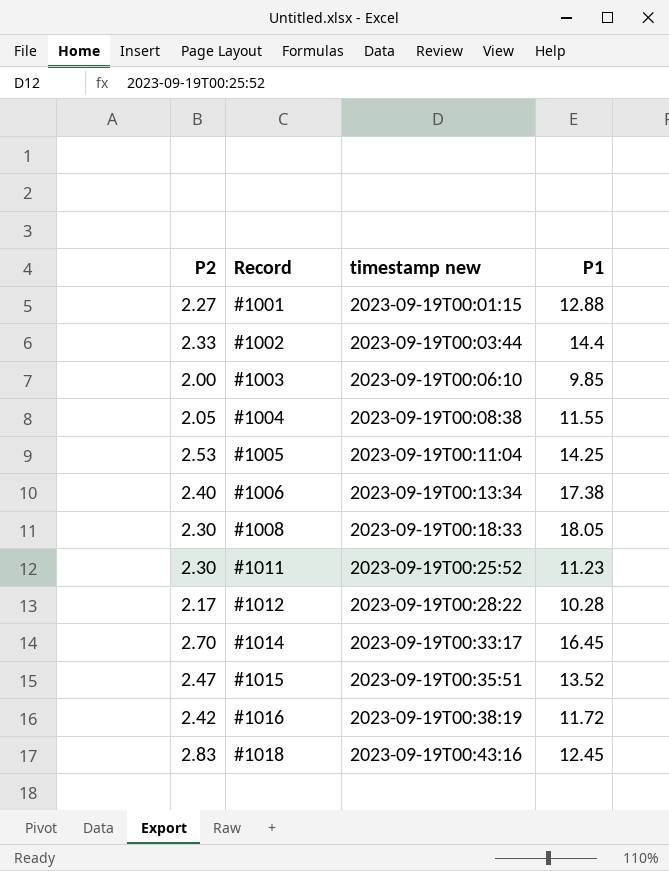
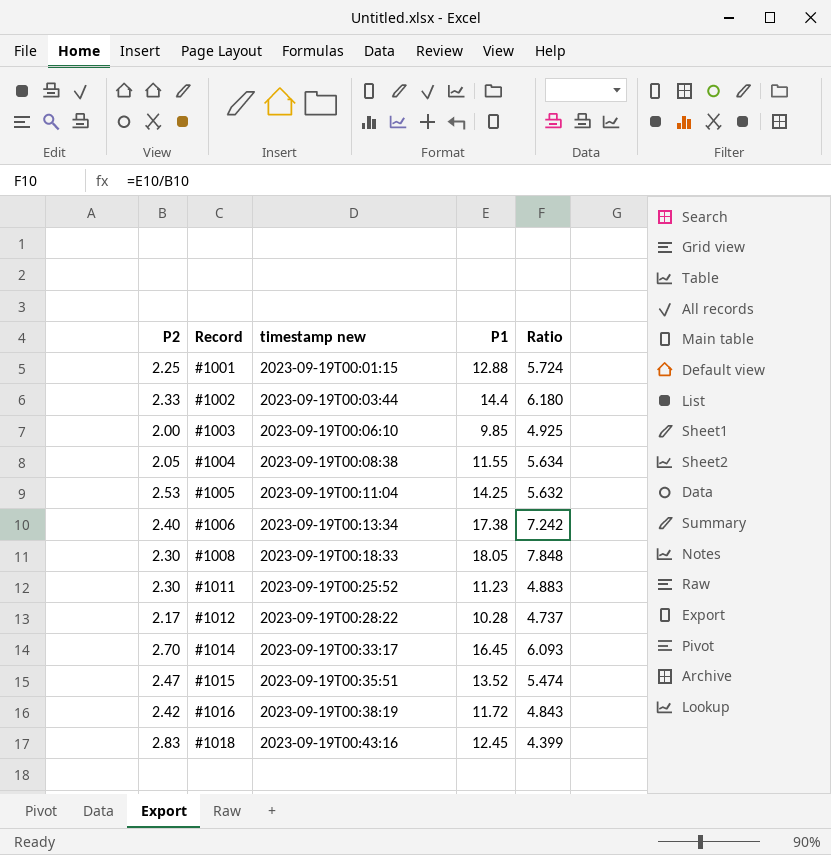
column Ratio | formula: none -> [P1] / [P2]
#1001 | P2: 2.27 -> 2.25

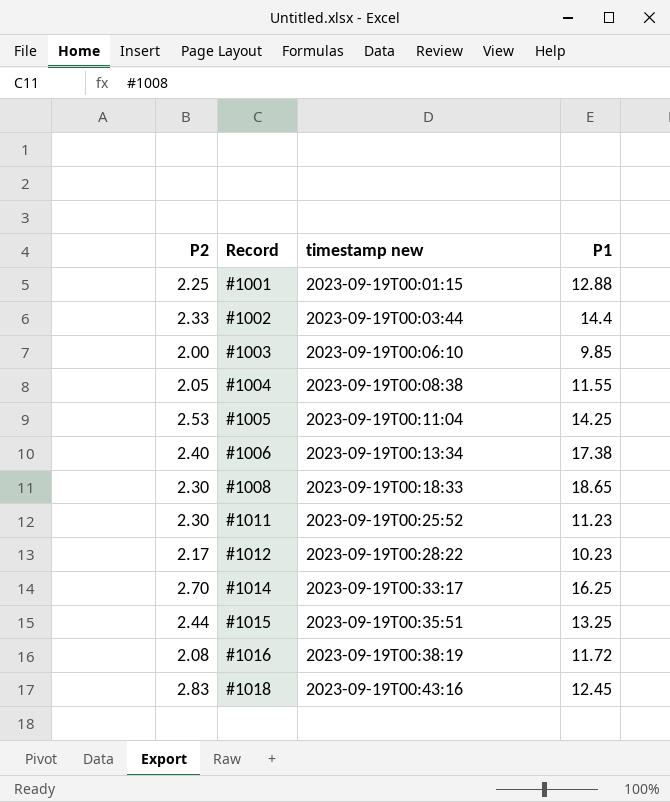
column Ratio | formula: [P1] / [P2] -> none
#1008 | P1: 18.05 -> 18.65
#1012 | P1: 10.28 -> 10.23
#1014 | P1: 16.45 -> 16.25
#1015 | P2: 2.47 -> 2.44
#1015 | P1: 13.52 -> 13.25
#1016 | P2: 2.42 -> 2.08

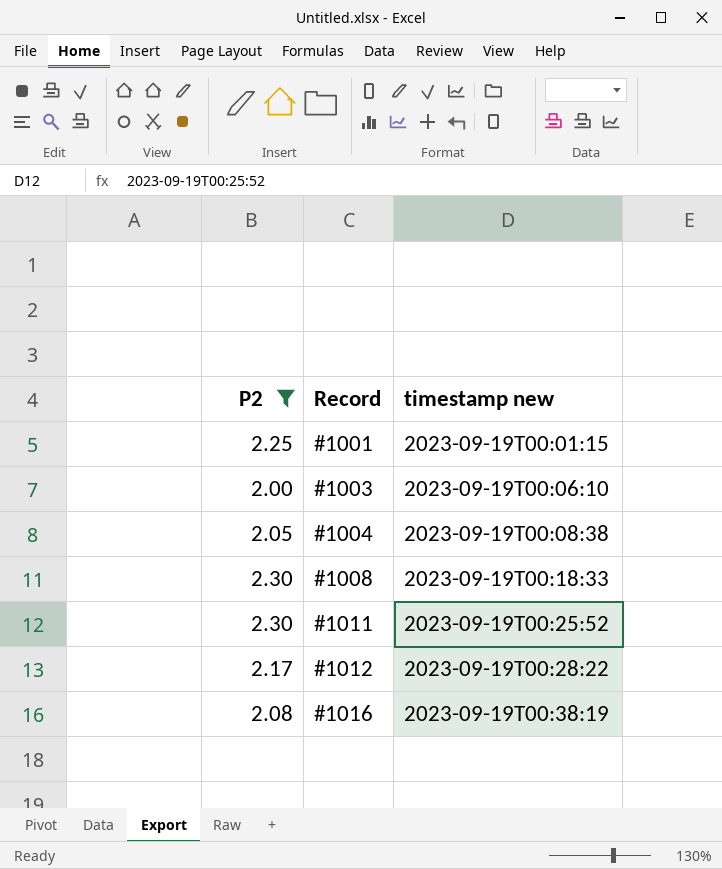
filter: none -> P2 <= 2.30
column P1 | position: 4 -> none

